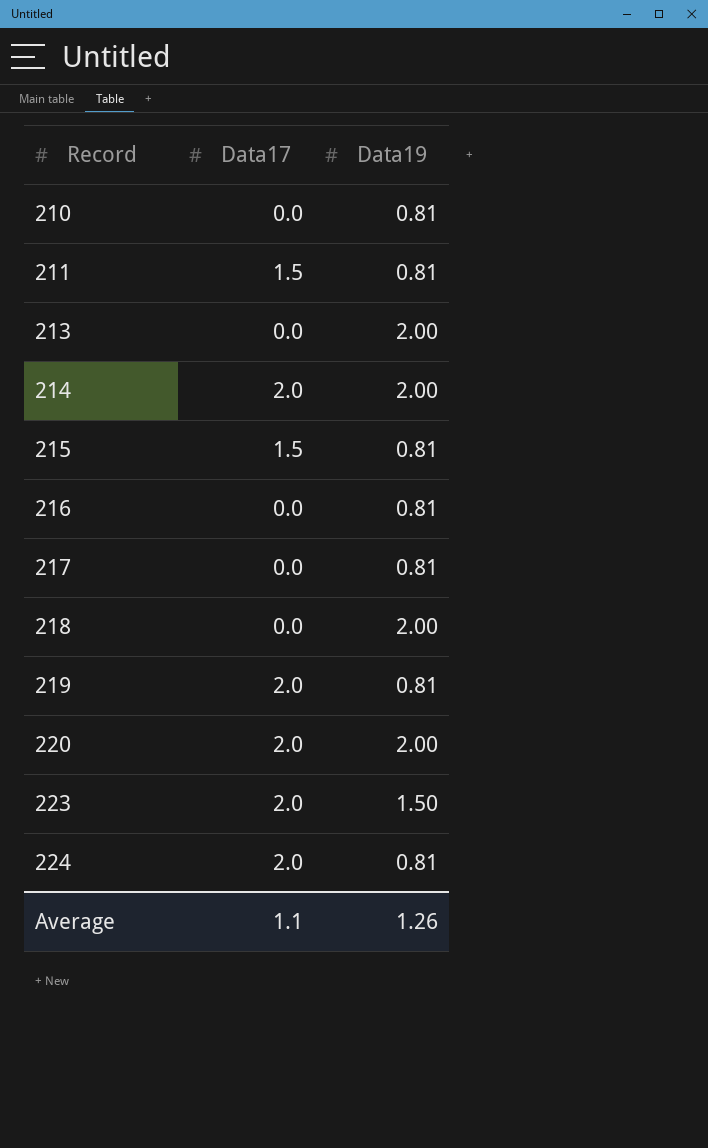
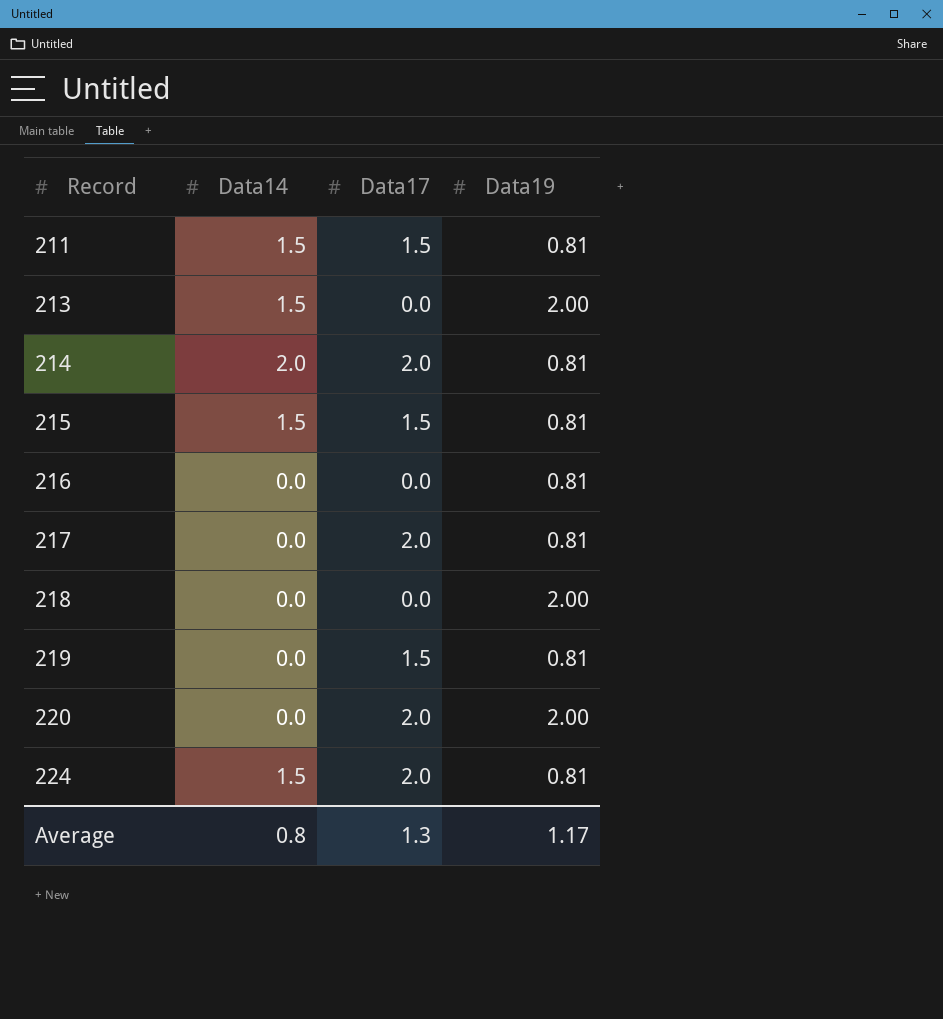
column Data14 | position: none -> 2
row 210: 0.0 | 0.81 -> none
row 223: 2.0 | 1.50 -> none
214 | Data19: 2.00 -> 0.81
217 | Data17: 0.0 -> 2.0
219 | Data17: 2.0 -> 1.5
Average | Data17: 1.1 -> 1.3
Average | Data19: 1.26 -> 1.17

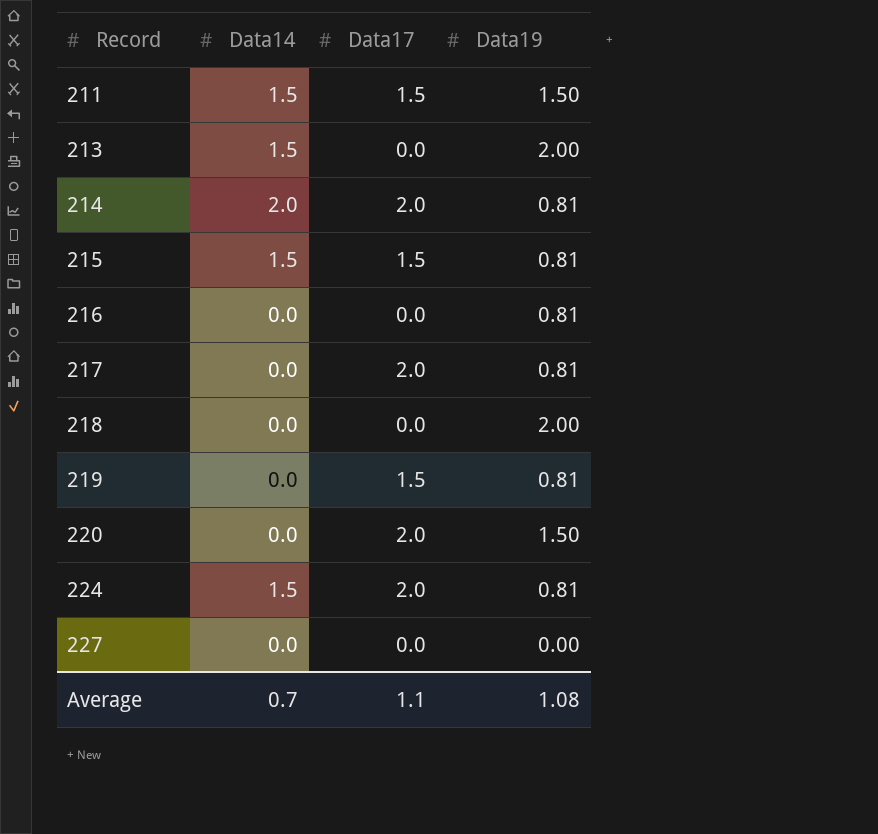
211 | Data19: 0.81 -> 1.50
220 | Data19: 2.00 -> 1.50
row 227: none -> 0.0 | 0.0 | 0.00
Average | Data14: 0.8 -> 0.7
Average | Data17: 1.3 -> 1.1
Average | Data19: 1.17 -> 1.08

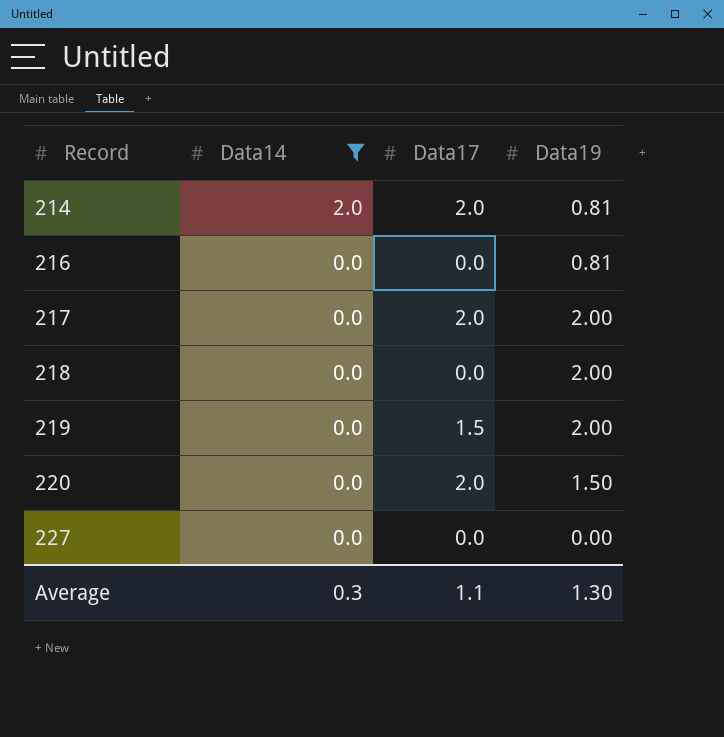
filter: none -> Data14 != 1.5
217 | Data19: 0.81 -> 2.00
219 | Data19: 0.81 -> 2.00
Average | Data14: 0.7 -> 0.3
Average | Data19: 1.08 -> 1.30

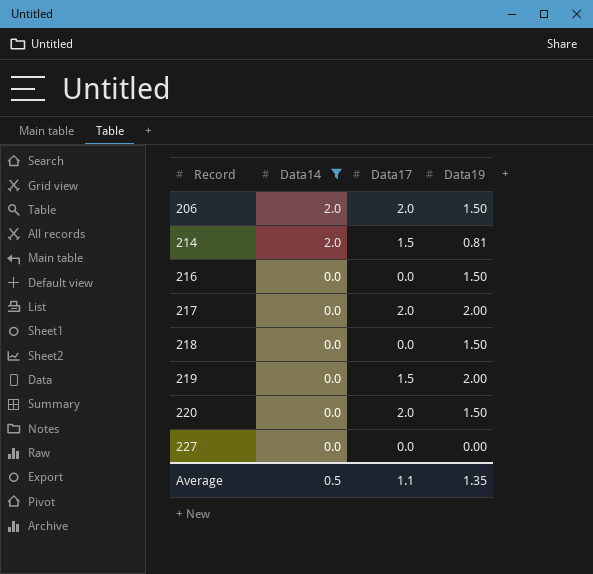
row 206: none -> 2.0 | 2.0 | 1.50
214 | Data17: 2.0 -> 1.5
216 | Data19: 0.81 -> 1.50
218 | Data19: 2.00 -> 1.50
Average | Data14: 0.3 -> 0.5
Average | Data19: 1.30 -> 1.35

